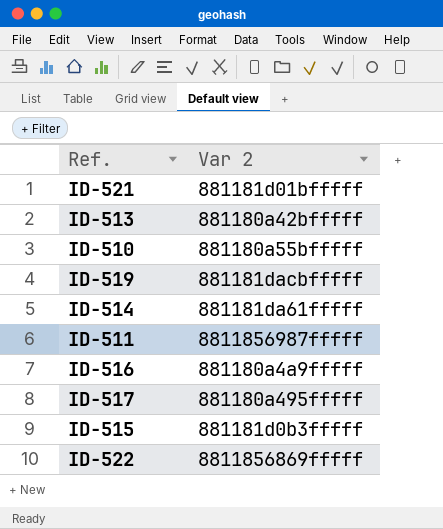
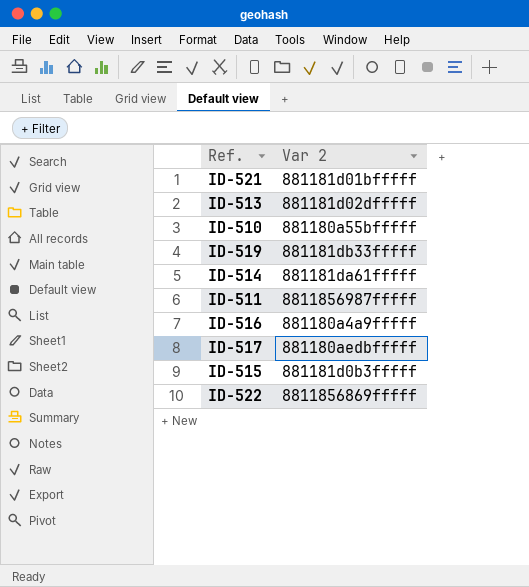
ID-513 | Var 2: 881180a42bfffff -> 881181d02dfffff
ID-519 | Var 2: 881181dacbfffff -> 881181db33fffff
ID-517 | Var 2: 881180a495fffff -> 881180aedbfffff

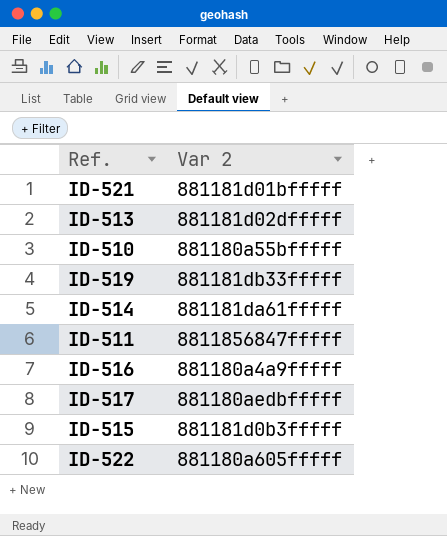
ID-511 | Var 2: 8811856987fffff -> 8811856847fffff
ID-522 | Var 2: 8811856869fffff -> 881180a605fffff

